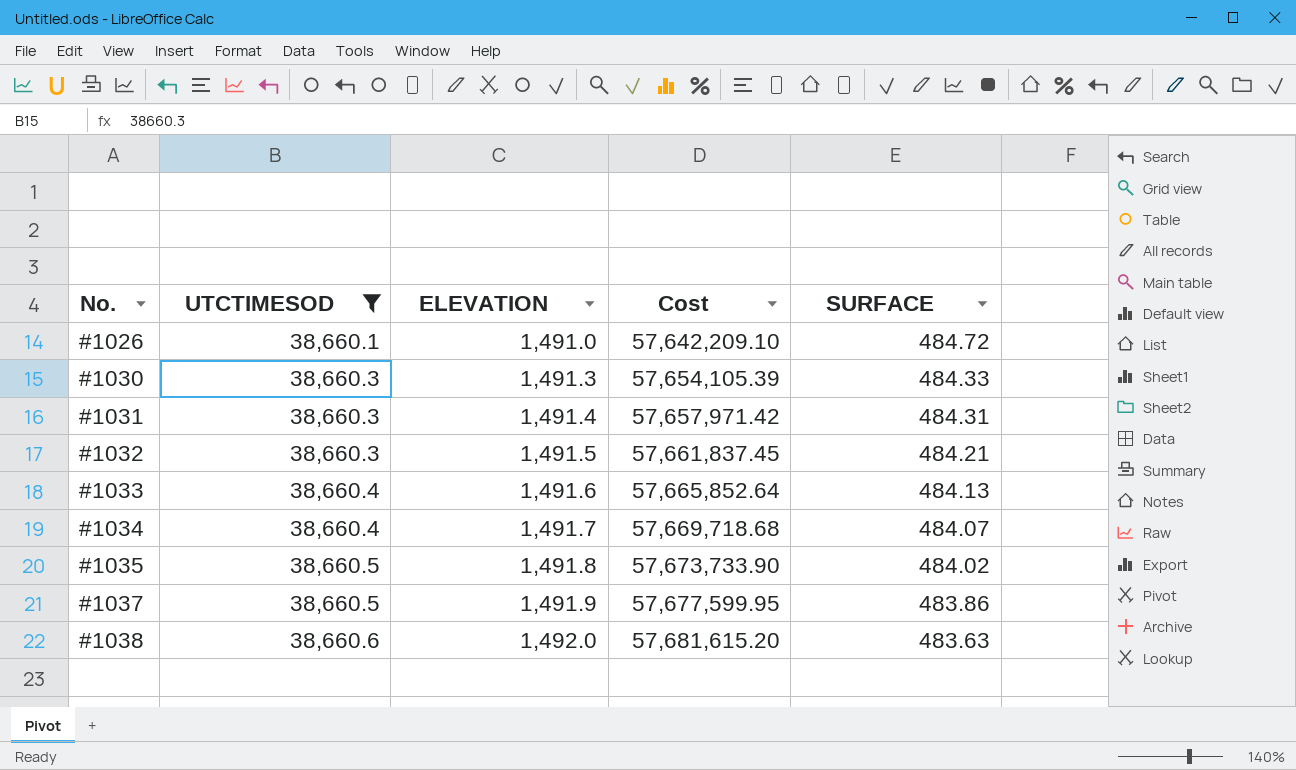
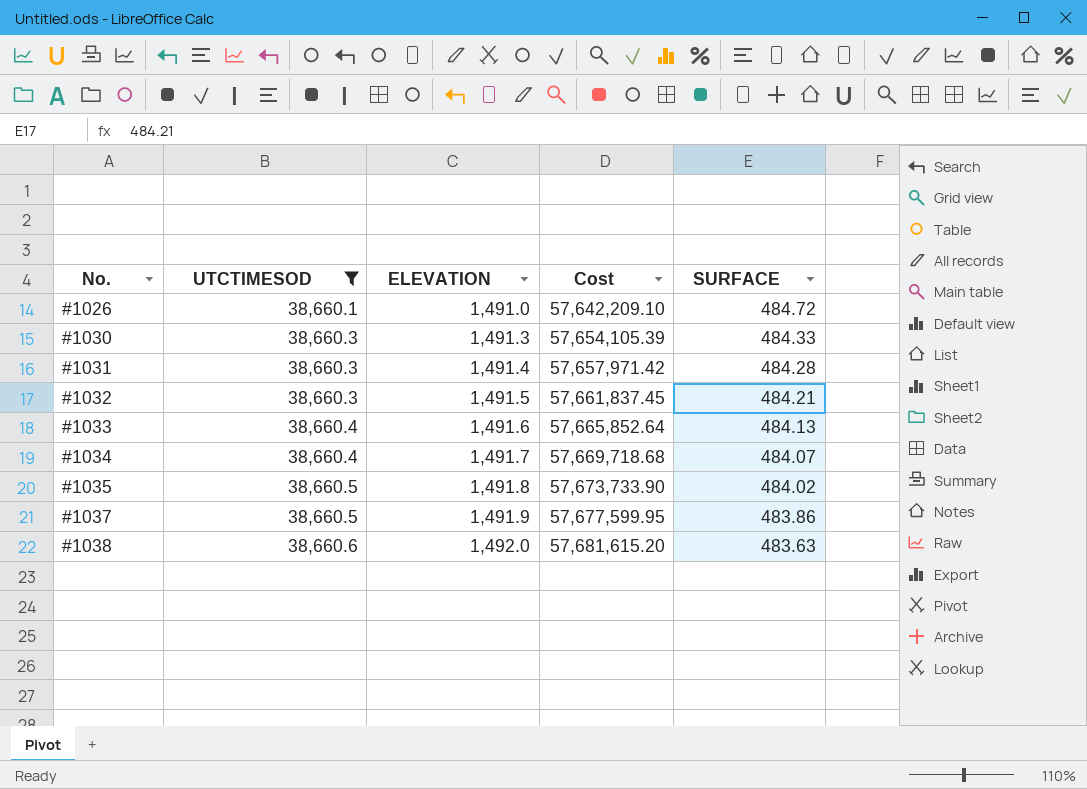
#1031 | SURFACE: 484.31 -> 484.28

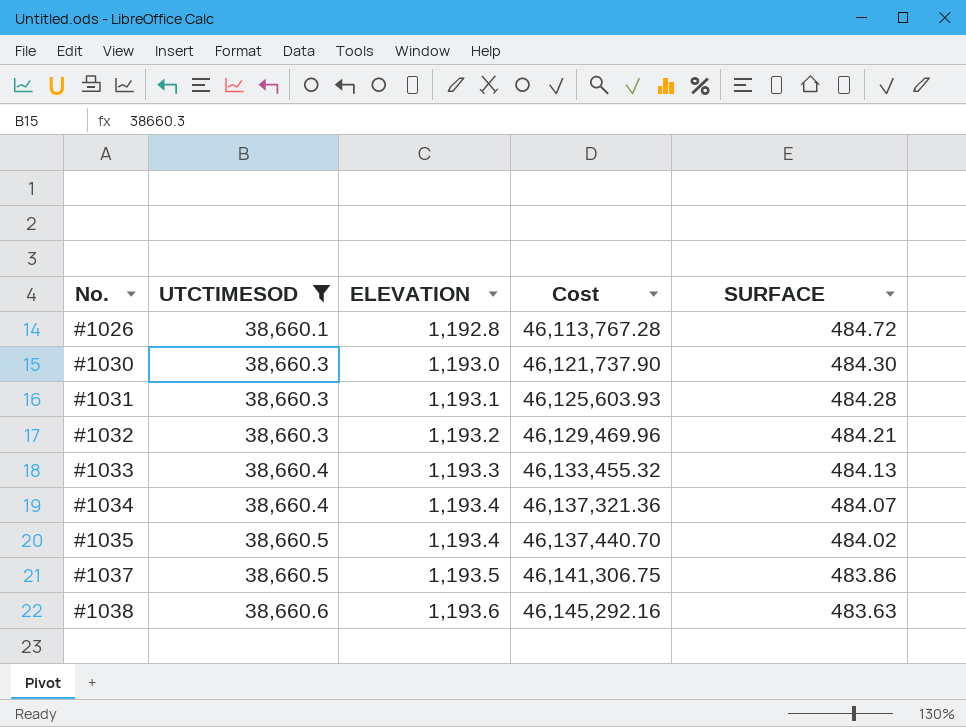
#1026 | ELEVATION: 1,491.0 -> 1,192.8
#1026 | Cost: 57,642,209.10 -> 46,113,767.28
#1030 | ELEVATION: 1,491.3 -> 1,193.0
#1030 | Cost: 57,654,105.39 -> 46,121,737.90
#1030 | SURFACE: 484.33 -> 484.30
#1031 | ELEVATION: 1,491.4 -> 1,193.1
#1031 | Cost: 57,657,971.42 -> 46,125,603.93
#1032 | ELEVATION: 1,491.5 -> 1,193.2
#1032 | Cost: 57,661,837.45 -> 46,129,469.96
#1033 | ELEVATION: 1,491.6 -> 1,193.3
#1033 | Cost: 57,665,852.64 -> 46,133,455.32
#1034 | ELEVATION: 1,491.7 -> 1,193.4
#1034 | Cost: 57,669,718.68 -> 46,137,321.36
#1035 | ELEVATION: 1,491.8 -> 1,193.4
#1035 | Cost: 57,673,733.90 -> 46,137,440.70
#1037 | ELEVATION: 1,491.9 -> 1,193.5
#1037 | Cost: 57,677,599.95 -> 46,141,306.75
#1038 | ELEVATION: 1,492.0 -> 1,193.6
#1038 | Cost: 57,681,615.20 -> 46,145,292.16

